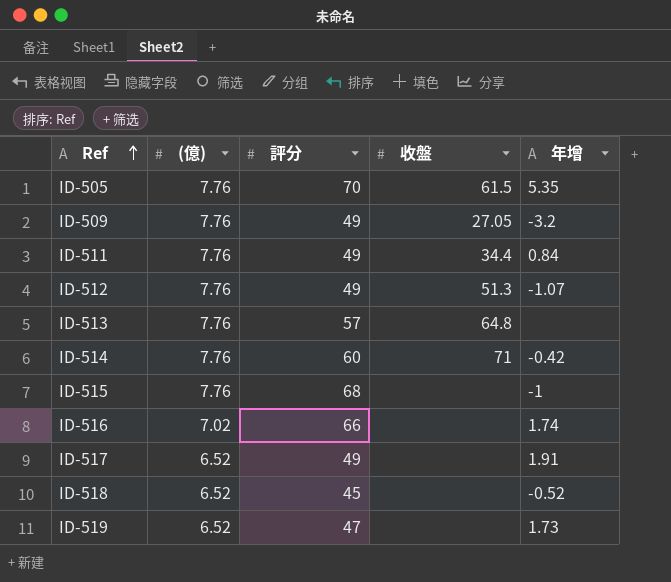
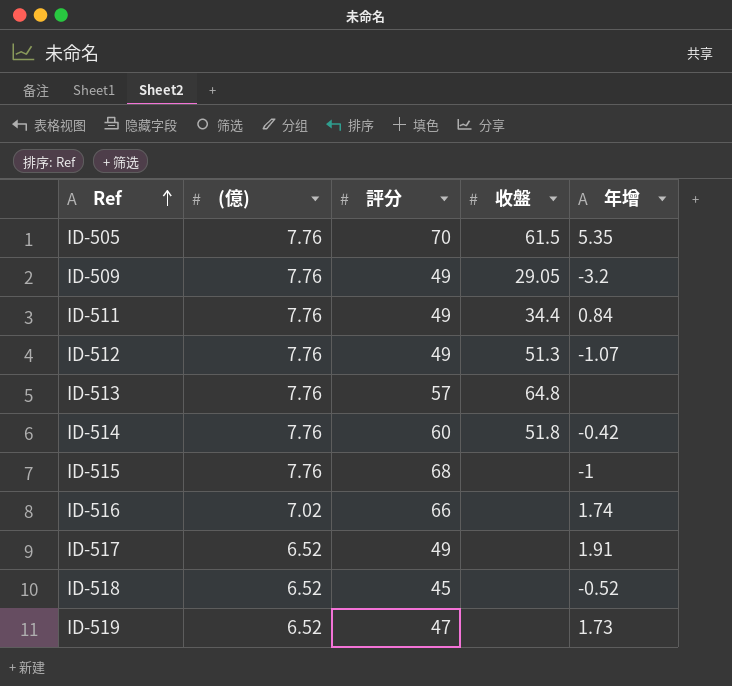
ID-509 | 收盤: 27.05 -> 29.05
ID-514 | 收盤: 71 -> 51.8

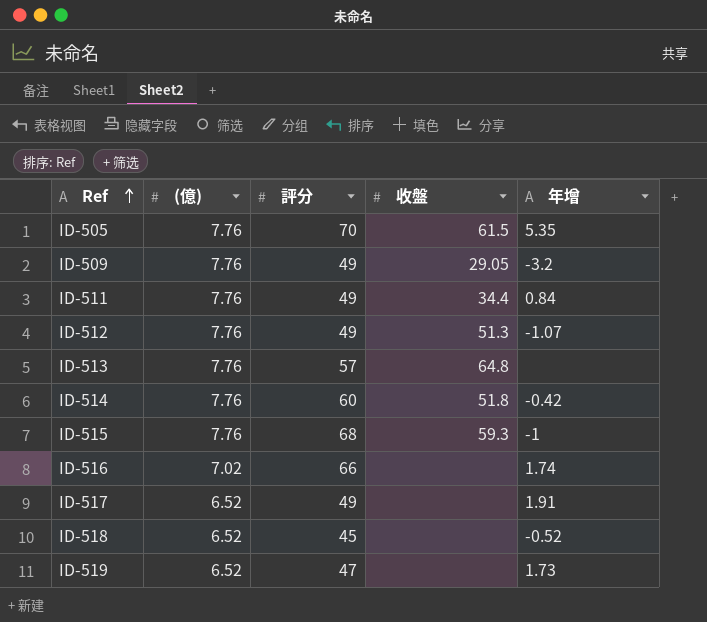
ID-515 | 收盤: none -> 59.3

